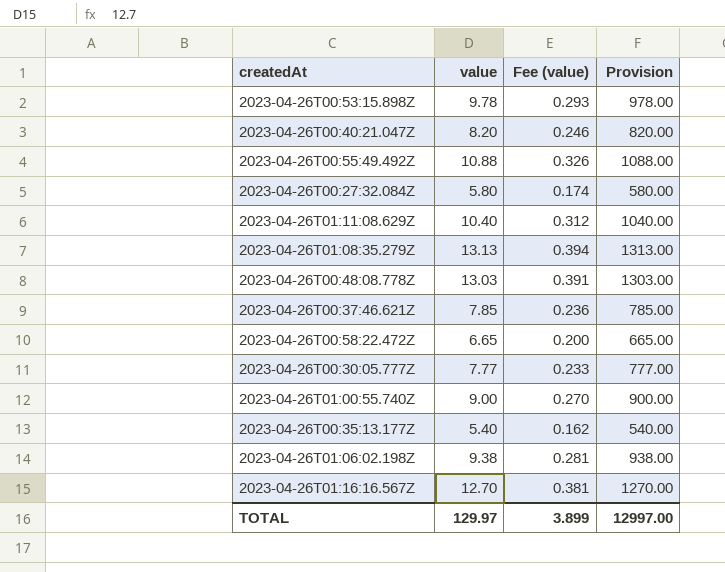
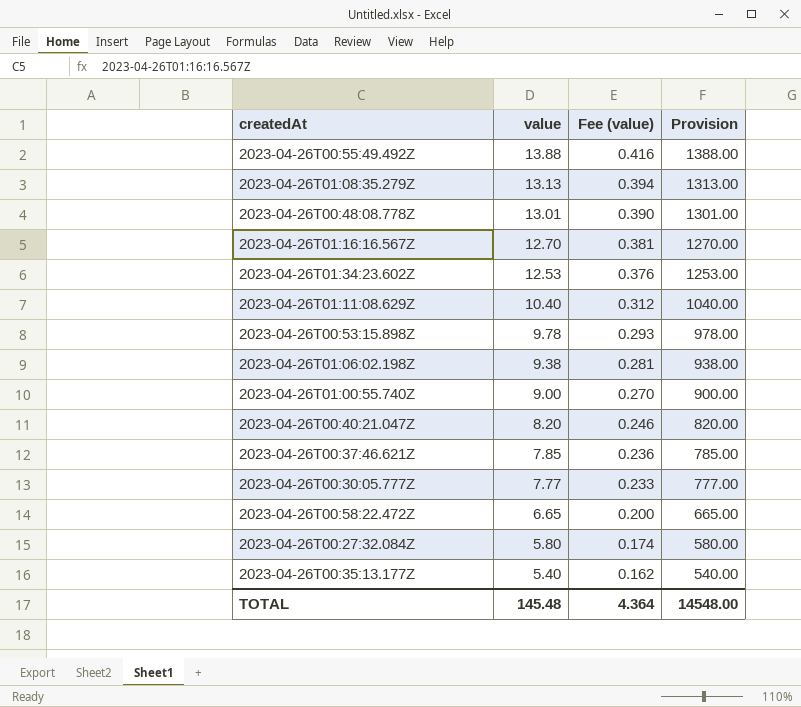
row order: none -> value descending
2023-04-26T00:55:49.492Z | value: 10.88 -> 13.88
2023-04-26T00:55:49.492Z | Fee (value): 0.326 -> 0.416
2023-04-26T00:55:49.492Z | Provision: 1088.00 -> 1388.00
2023-04-26T00:48:08.778Z | value: 13.03 -> 13.01
2023-04-26T00:48:08.778Z | Fee (value): 0.391 -> 0.390
2023-04-26T00:48:08.778Z | Provision: 1303.00 -> 1301.00
row 2023-04-26T01:34:23.602Z: none -> 12.53 | 0.376 | 1253.00
TOTAL | value: 129.97 -> 145.48
TOTAL | Fee (value): 3.899 -> 4.364
TOTAL | Provision: 12997.00 -> 14548.00

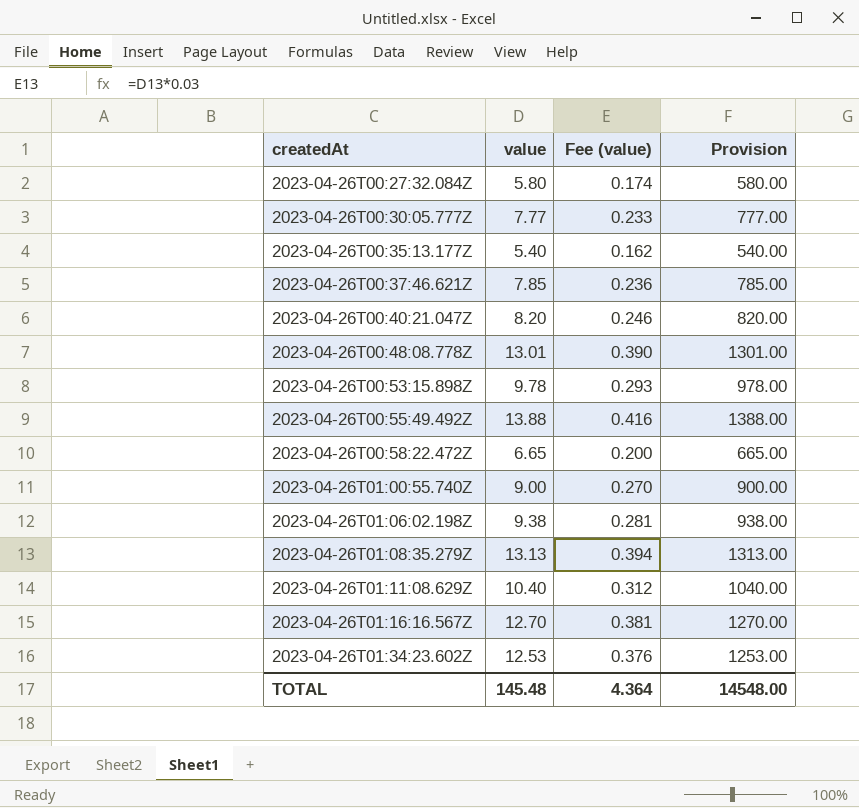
row order: value descending -> createdAt ascending

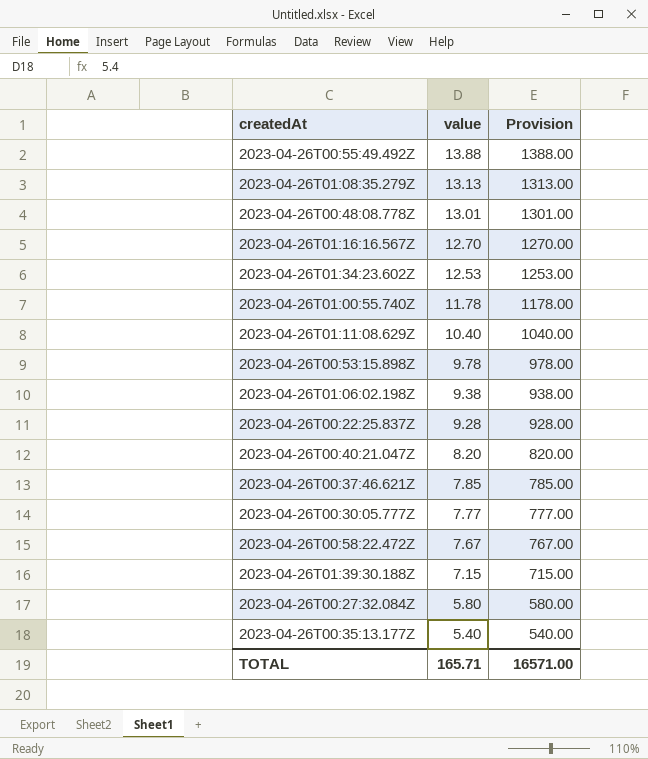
row order: createdAt ascending -> value descending
column Fee (value) | formula: [value] * 0.03 -> none
2023-04-26T01:00:55.740Z | value: 9.00 -> 11.78
2023-04-26T01:00:55.740Z | Provision: 900.00 -> 1178.00
row 2023-04-26T00:22:25.837Z: none -> 9.28 | 928.00
2023-04-26T00:58:22.472Z | value: 6.65 -> 7.67
2023-04-26T00:58:22.472Z | Provision: 665.00 -> 767.00
row 2023-04-26T01:39:30.188Z: none -> 7.15 | 715.00
TOTAL | value: 145.48 -> 165.71
TOTAL | Provision: 14548.00 -> 16571.00

